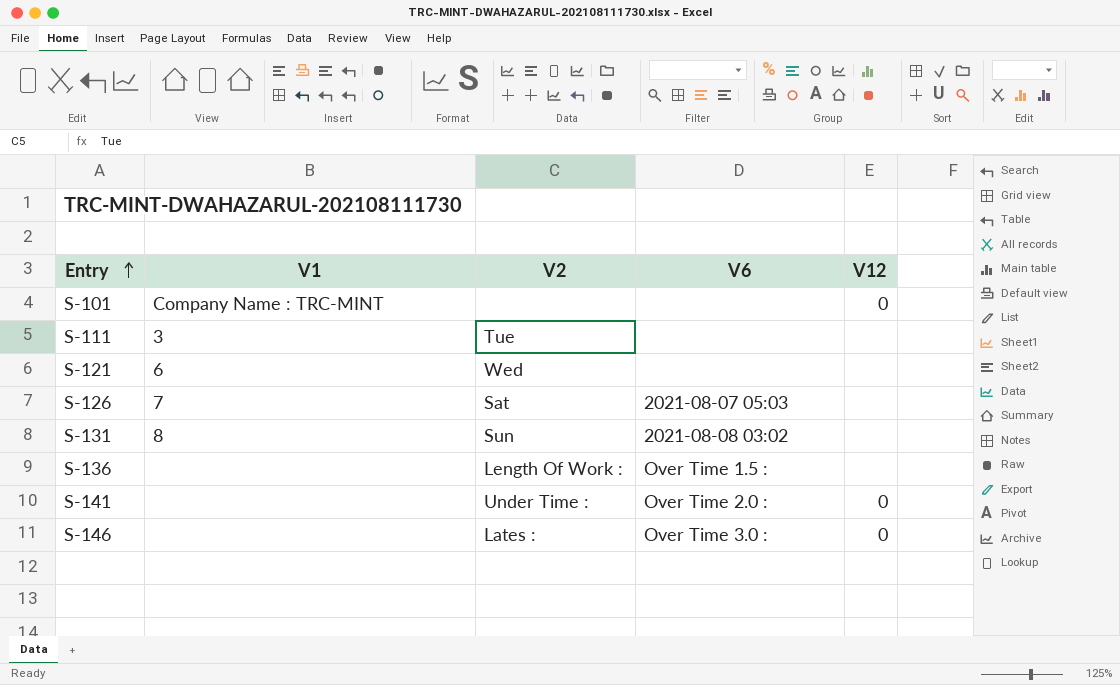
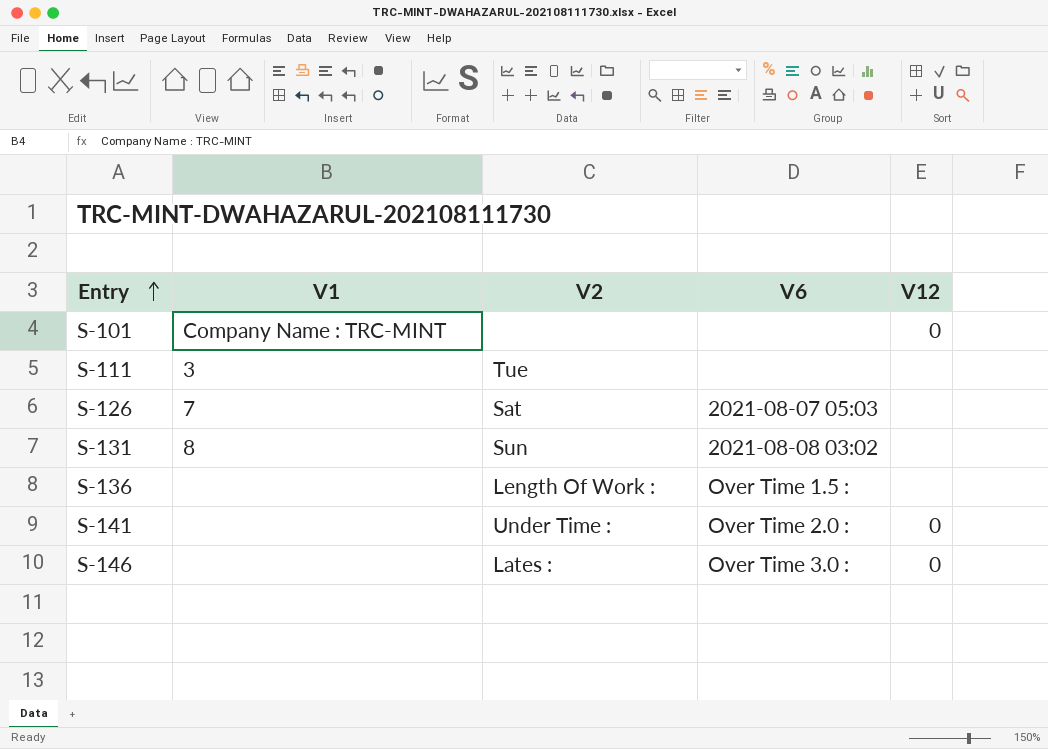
row S-121: 6 | Wed | none | none -> none

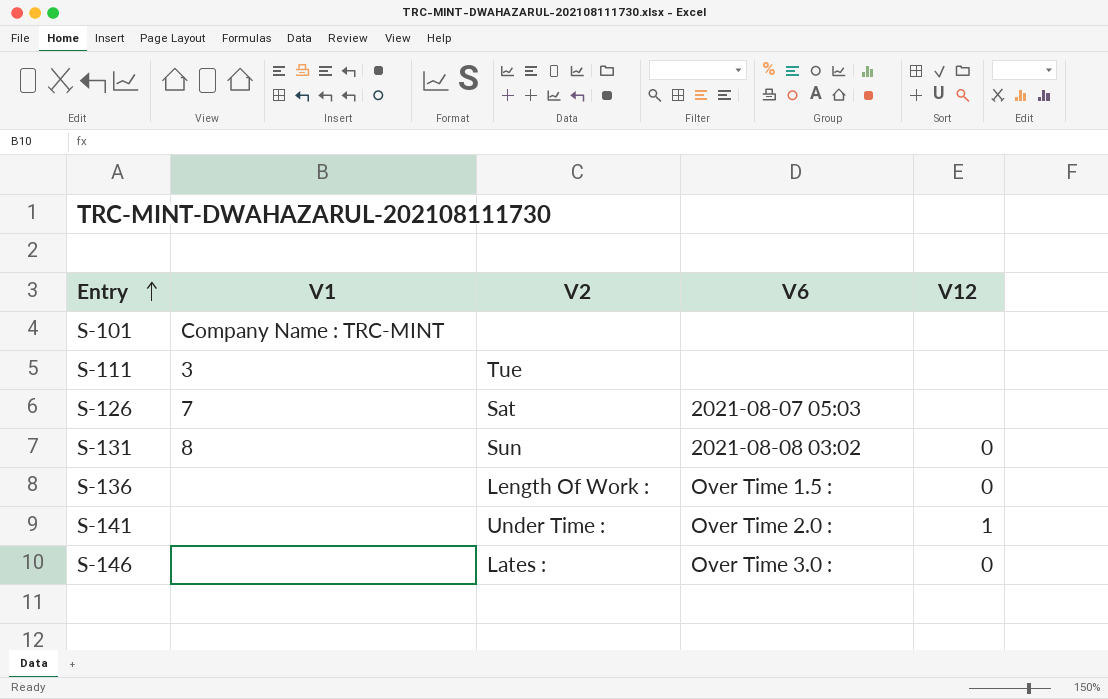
S-101 | V12: 0 -> none
S-131 | V12: none -> 0
S-136 | V12: none -> 0
S-141 | V12: 0 -> 1

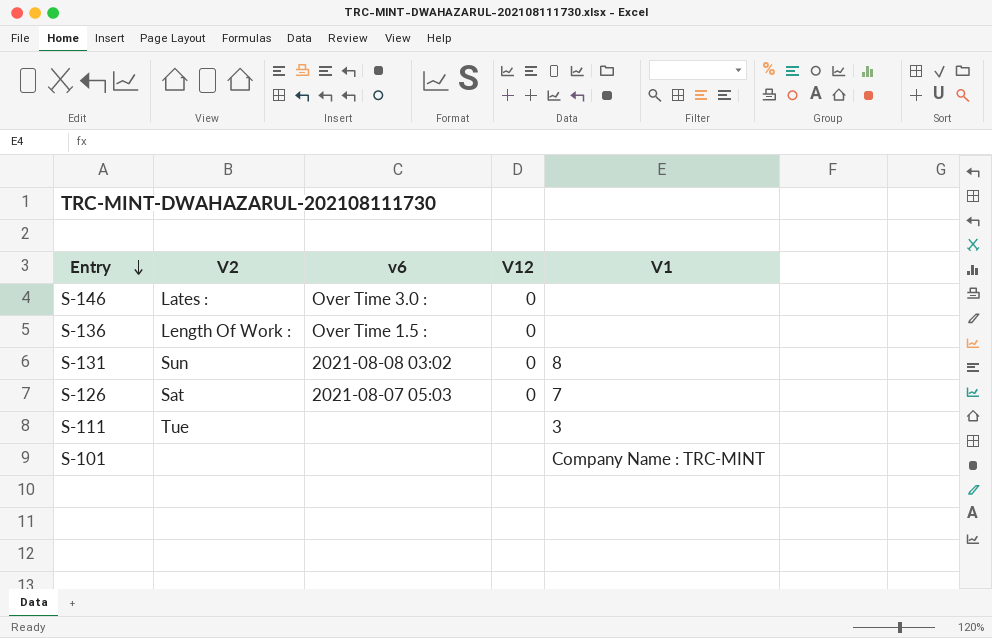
row order: Entry ascending -> Entry descending
column name: V6 -> v6
column V1 | position: 2 -> 5
row S-141: none | Under Time : | Over Time 2.0 : | 1 -> none
S-126 | V12: none -> 0

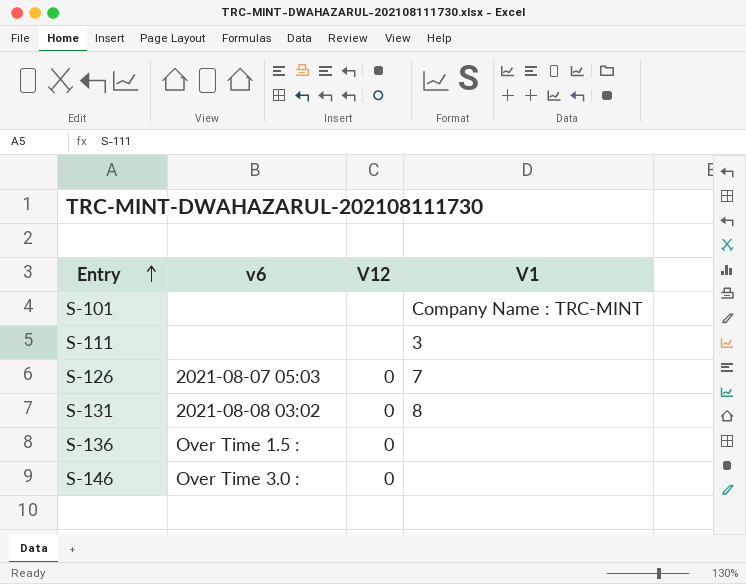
row order: Entry descending -> Entry ascending
column V2 | position: 2 -> none

